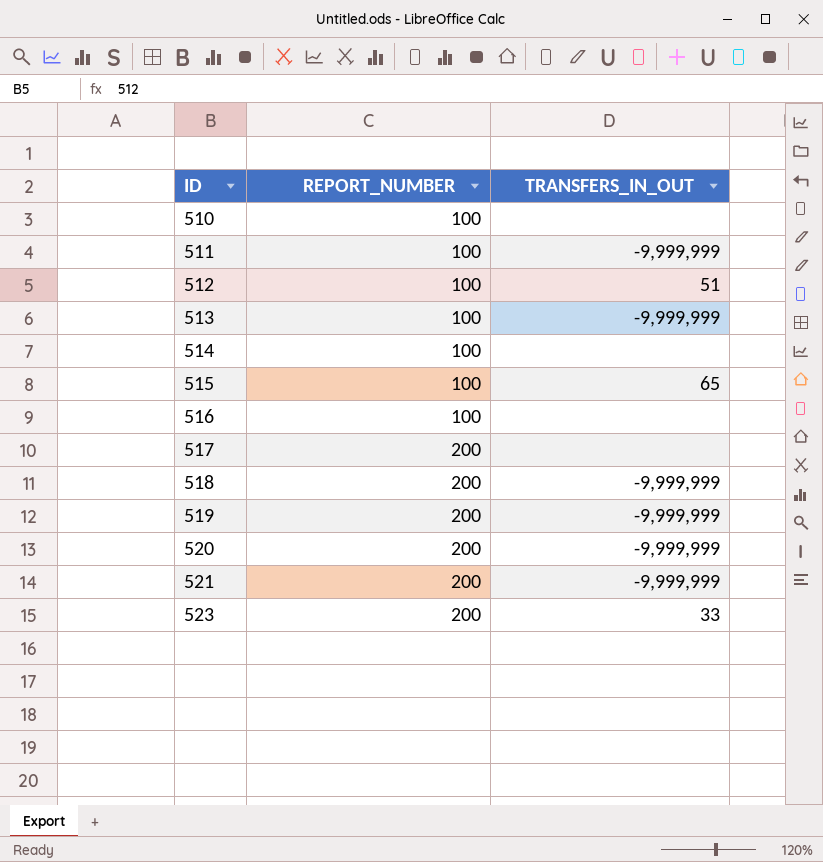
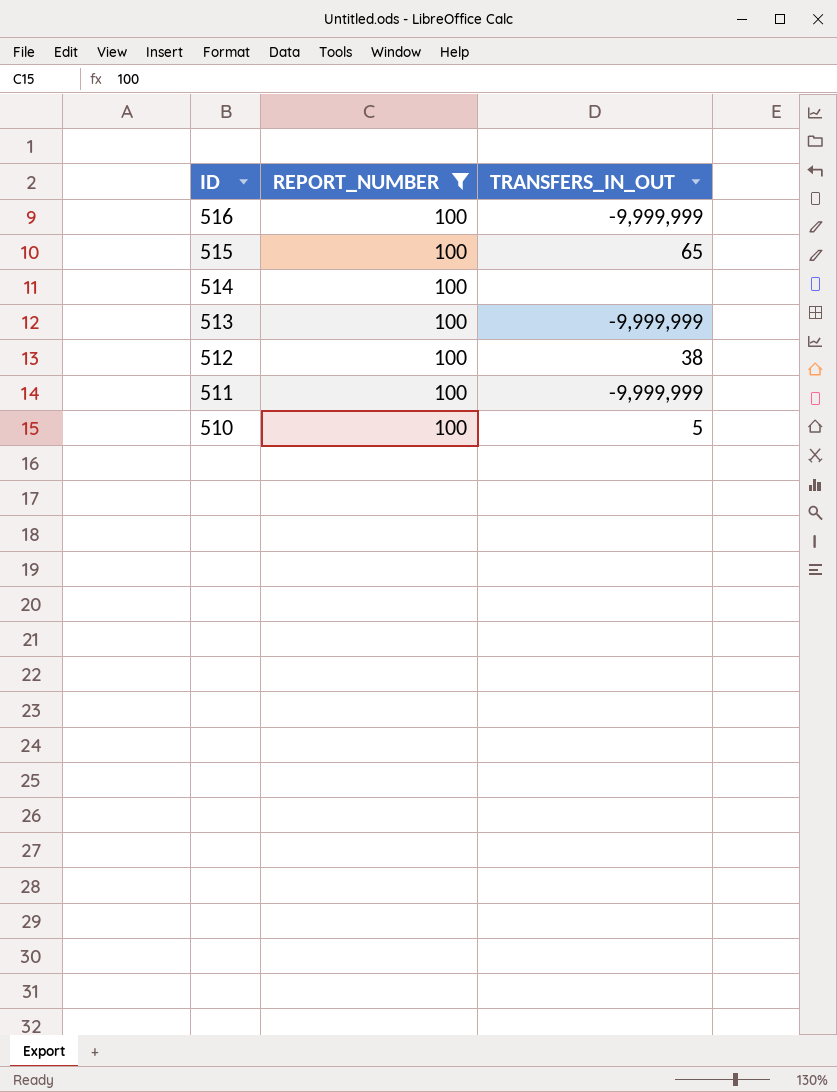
filter: none -> REPORT_NUMBER = 100
row order: ID ascending -> ID descending
516 | TRANSFERS_IN_OUT: none -> -9,999,999
512 | TRANSFERS_IN_OUT: 51 -> 38
510 | TRANSFERS_IN_OUT: none -> 5

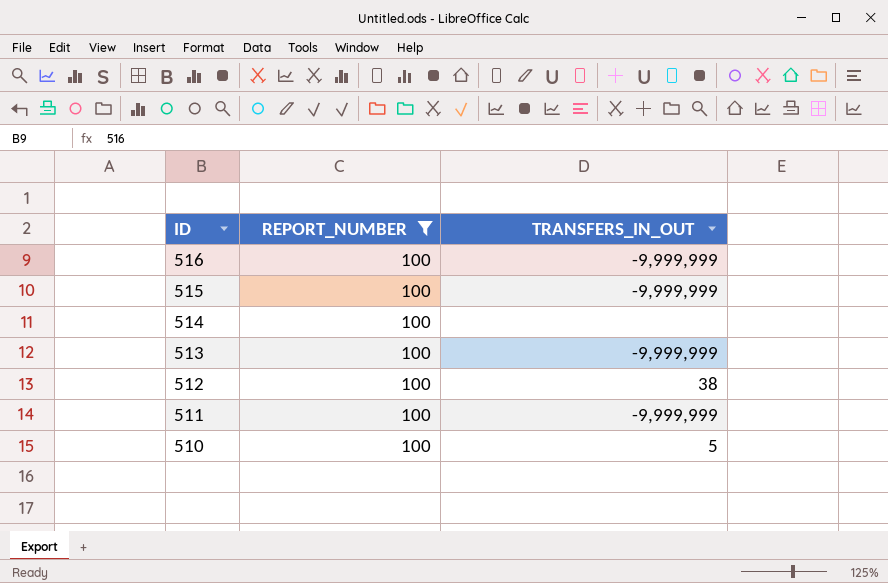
515 | TRANSFERS_IN_OUT: 65 -> -9,999,999

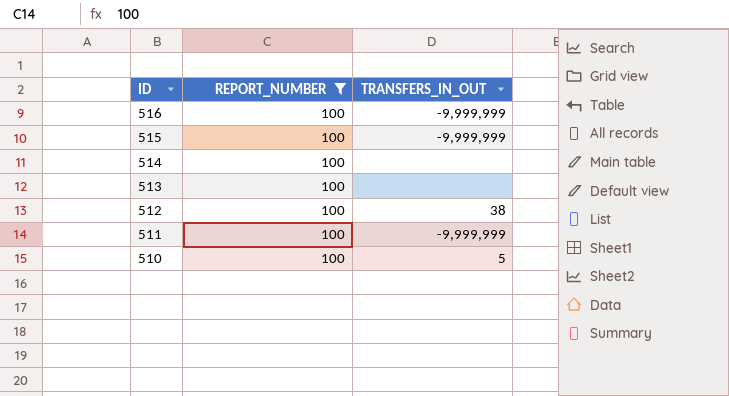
513 | TRANSFERS_IN_OUT: -9,999,999 -> none

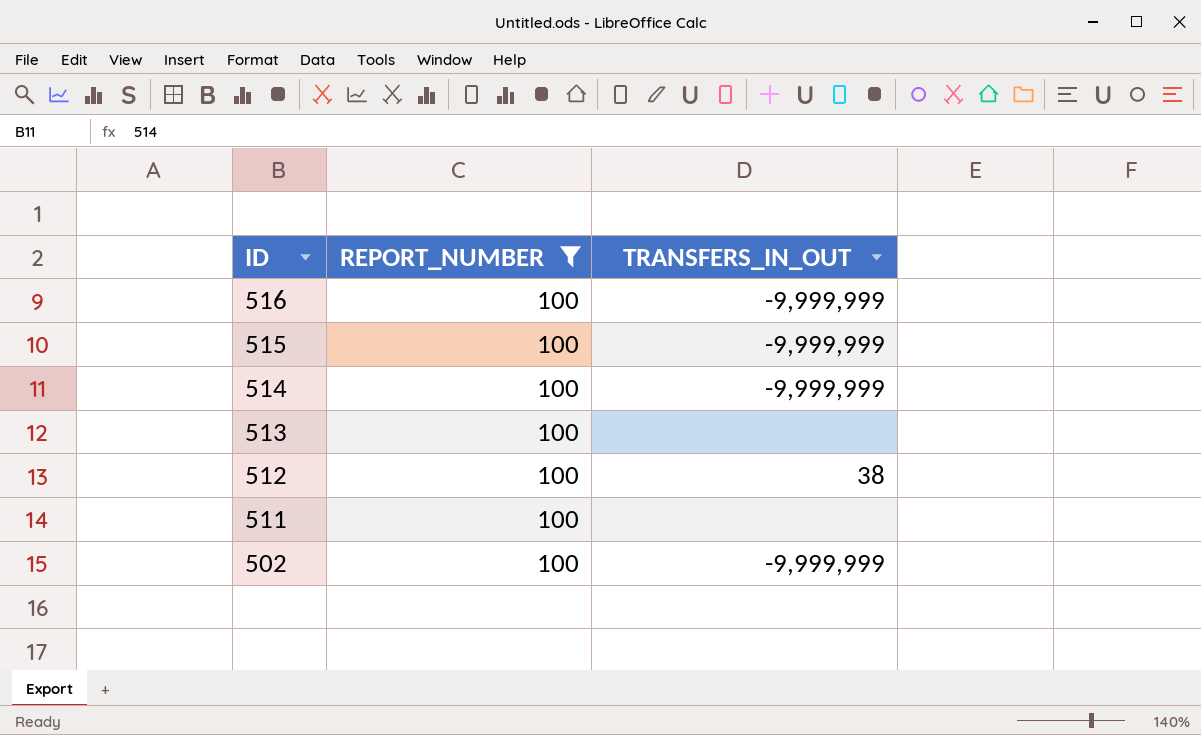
row 510: 100 | 5 -> none
514 | TRANSFERS_IN_OUT: none -> -9,999,999
511 | TRANSFERS_IN_OUT: -9,999,999 -> none
row 502: none -> 100 | -9,999,999

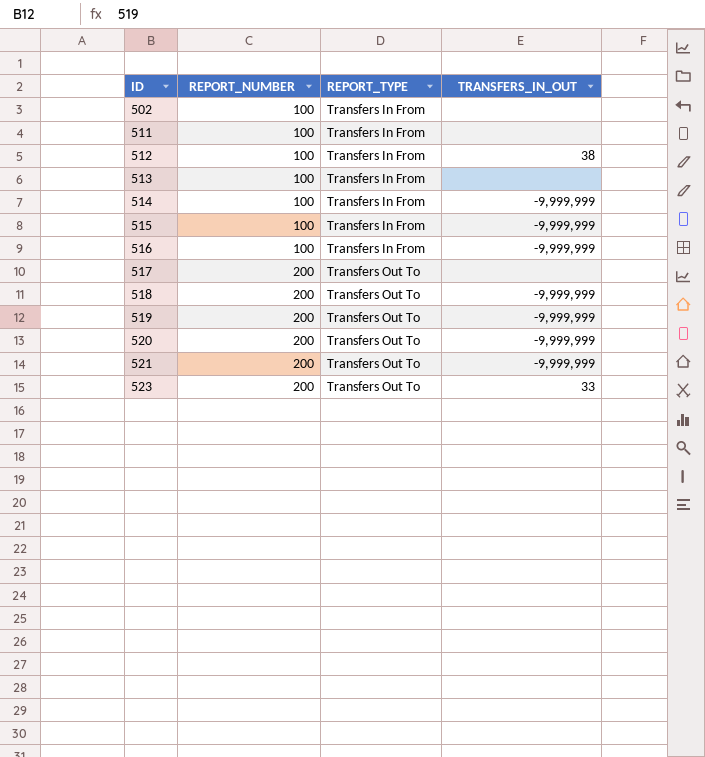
filter: REPORT_NUMBER = 100 -> none
row order: ID descending -> ID ascending
column REPORT_TYPE | position: none -> 3
502 | TRANSFERS_IN_OUT: -9,999,999 -> none

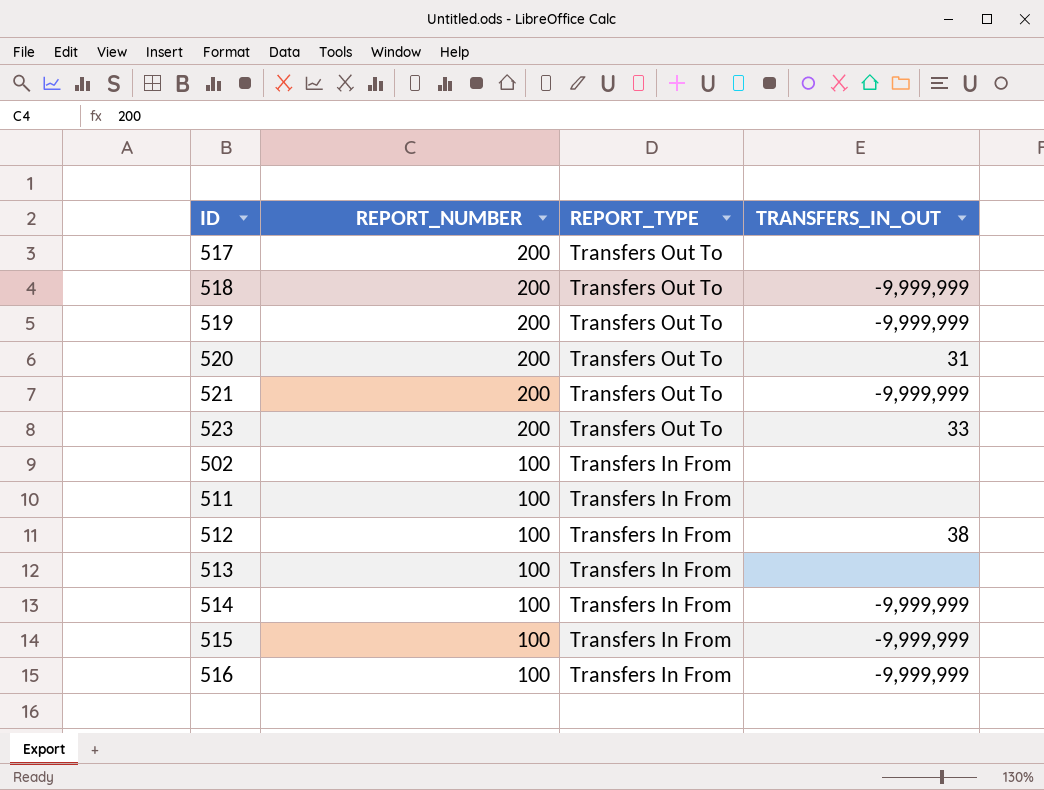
row order: ID ascending -> REPORT_NUMBER descending
520 | TRANSFERS_IN_OUT: -9,999,999 -> 31

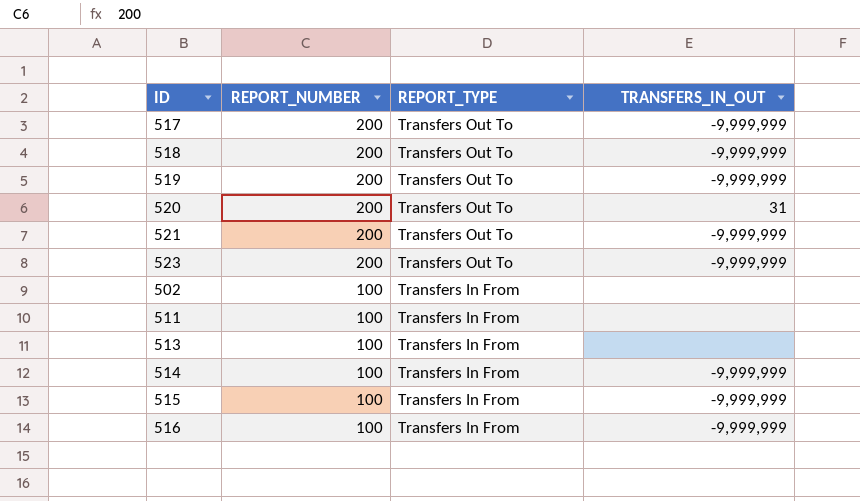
row 512: 100 | Transfers In From | 38 -> none
517 | TRANSFERS_IN_OUT: none -> -9,999,999
523 | TRANSFERS_IN_OUT: 33 -> -9,999,999

